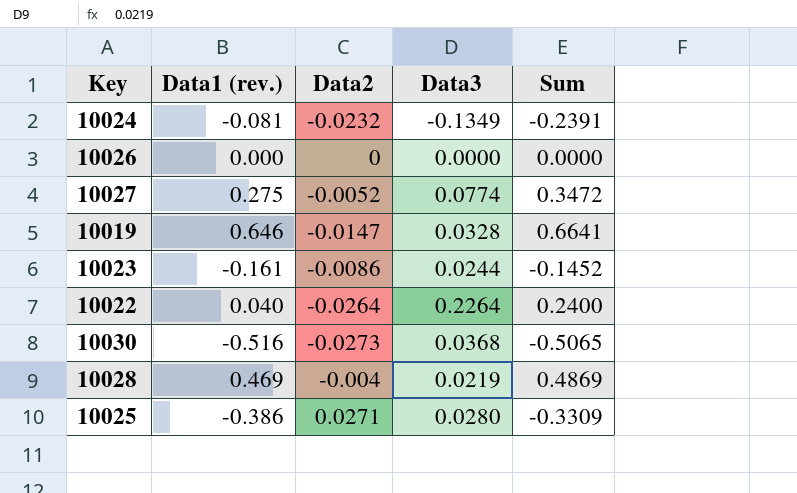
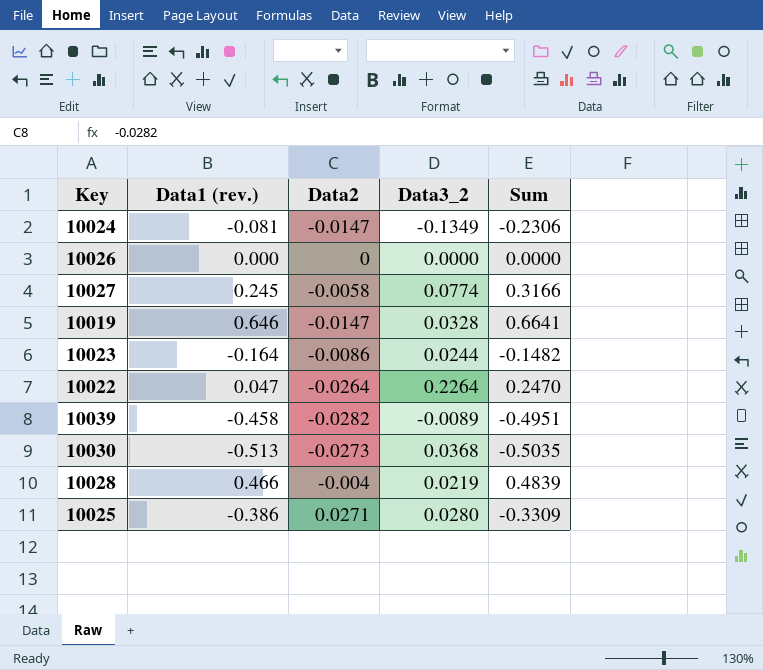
column name: Data3 -> Data3_2
10024 | Data2: -0.0232 -> -0.0147
10024 | Sum: -0.2391 -> -0.2306
10027 | Data1 (rev.): 0.275 -> 0.245
10027 | Data2: -0.0052 -> -0.0058
10027 | Sum: 0.3472 -> 0.3166
10023 | Data1 (rev.): -0.161 -> -0.164
10023 | Sum: -0.1452 -> -0.1482
10022 | Data1 (rev.): 0.040 -> 0.047
10022 | Sum: 0.2400 -> 0.2470
row 10039: none -> -0.458 | -0.0282 | -0.0089 | -0.4951
10030 | Data1 (rev.): -0.516 -> -0.513
10030 | Sum: -0.5065 -> -0.5035
10028 | Data1 (rev.): 0.469 -> 0.466
10028 | Sum: 0.4869 -> 0.4839

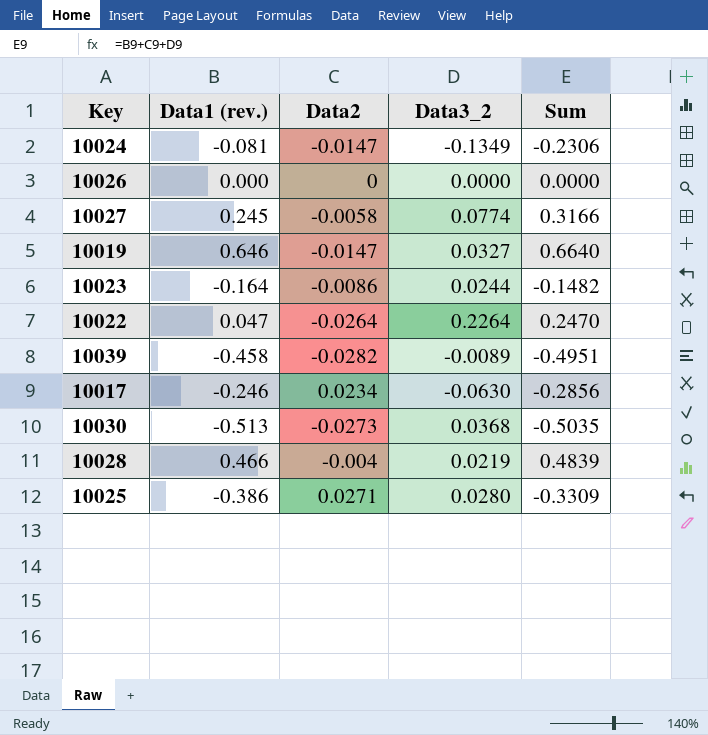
10019 | Data3_2: 0.0328 -> 0.0327
10019 | Sum: 0.6641 -> 0.6640
row 10017: none -> -0.246 | 0.0234 | -0.0630 | -0.2856

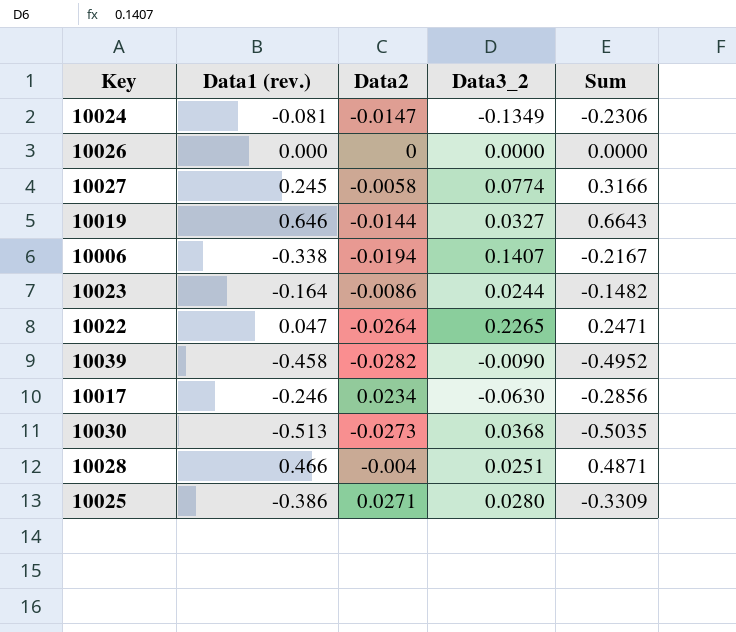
10019 | Data2: -0.0147 -> -0.0144
10019 | Sum: 0.6640 -> 0.6643
row 10006: none -> -0.338 | -0.0194 | 0.1407 | -0.2167
10022 | Data3_2: 0.2264 -> 0.2265
10022 | Sum: 0.2470 -> 0.2471
10039 | Data3_2: -0.0089 -> -0.0090
10039 | Sum: -0.4951 -> -0.4952
10028 | Data3_2: 0.0219 -> 0.0251
10028 | Sum: 0.4839 -> 0.4871

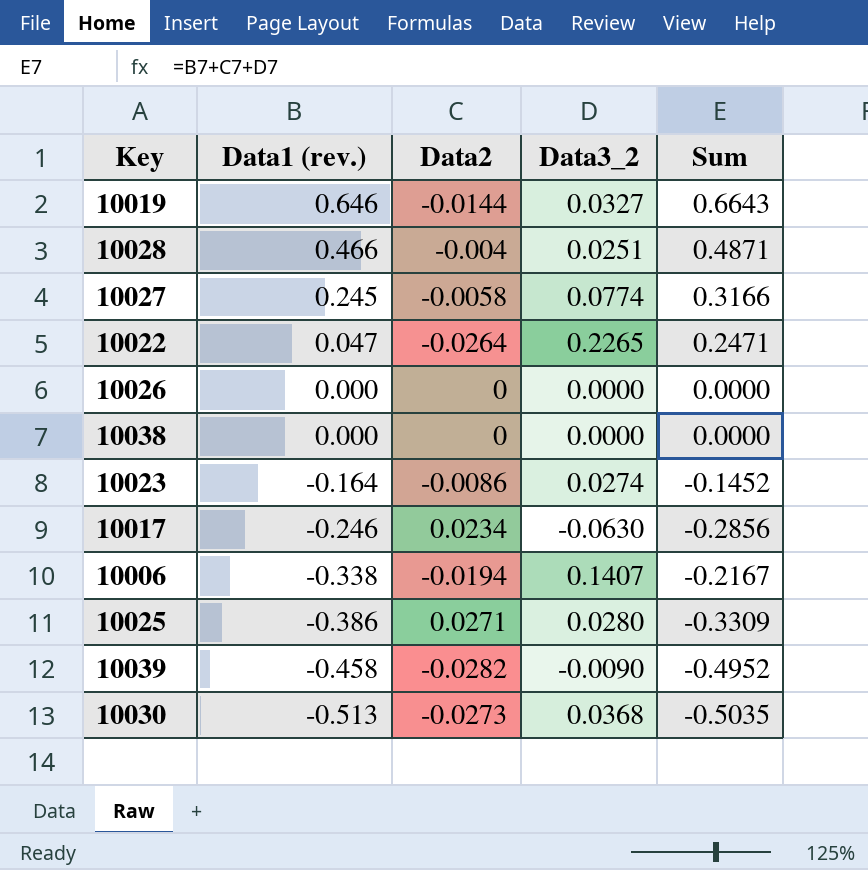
row order: none -> Data1 (rev.) descending
row 10024: -0.081 | -0.0147 | -0.1349 | -0.2306 -> none
row 10038: none -> 0.000 | 0 | 0.0000 | 0.0000
10023 | Data3_2: 0.0244 -> 0.0274
10023 | Sum: -0.1482 -> -0.1452

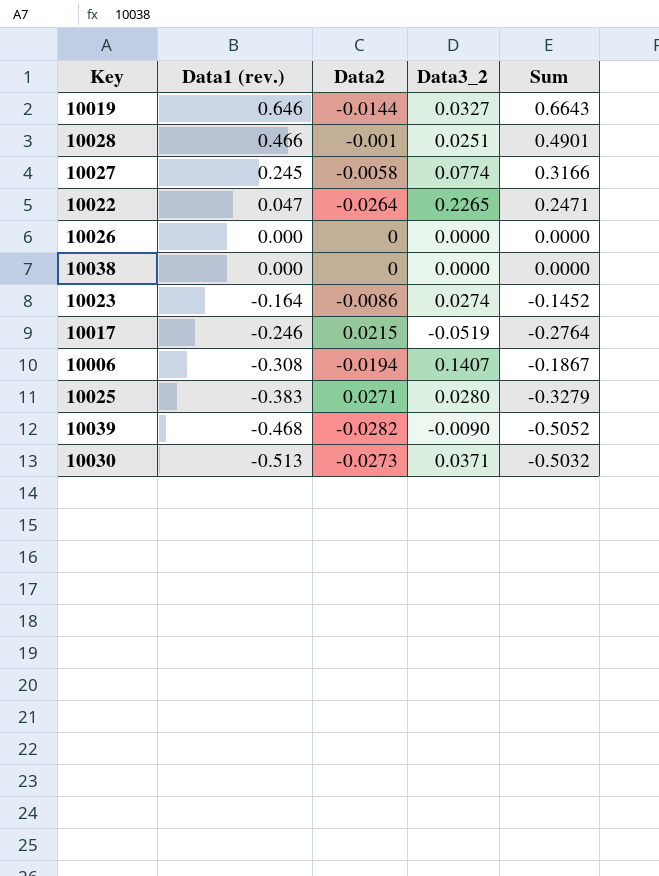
10028 | Data2: -0.004 -> -0.001
10028 | Sum: 0.4871 -> 0.4901
10017 | Data2: 0.0234 -> 0.0215
10017 | Data3_2: -0.0630 -> -0.0519
10017 | Sum: -0.2856 -> -0.2764
10006 | Data1 (rev.): -0.338 -> -0.308
10006 | Sum: -0.2167 -> -0.1867
10025 | Data1 (rev.): -0.386 -> -0.383
10025 | Sum: -0.3309 -> -0.3279
10039 | Data1 (rev.): -0.458 -> -0.468
10039 | Sum: -0.4952 -> -0.5052
10030 | Data3_2: 0.0368 -> 0.0371
10030 | Sum: -0.5035 -> -0.5032

